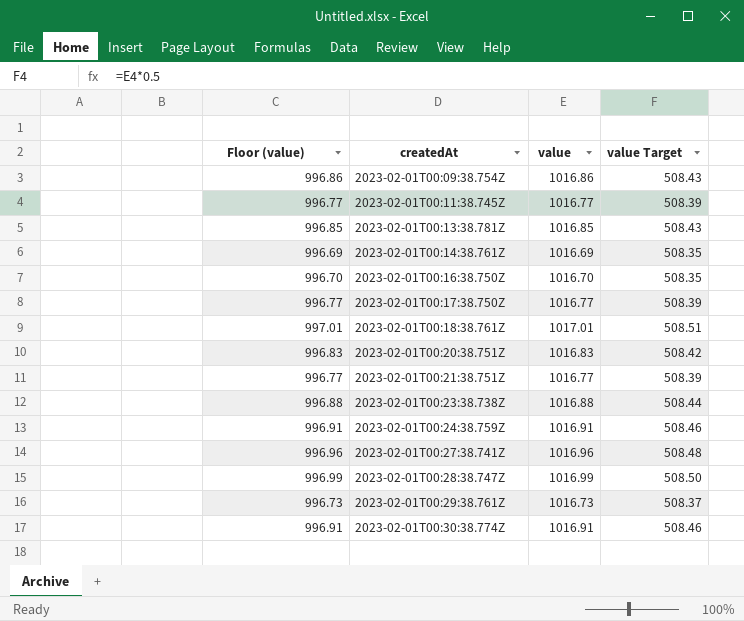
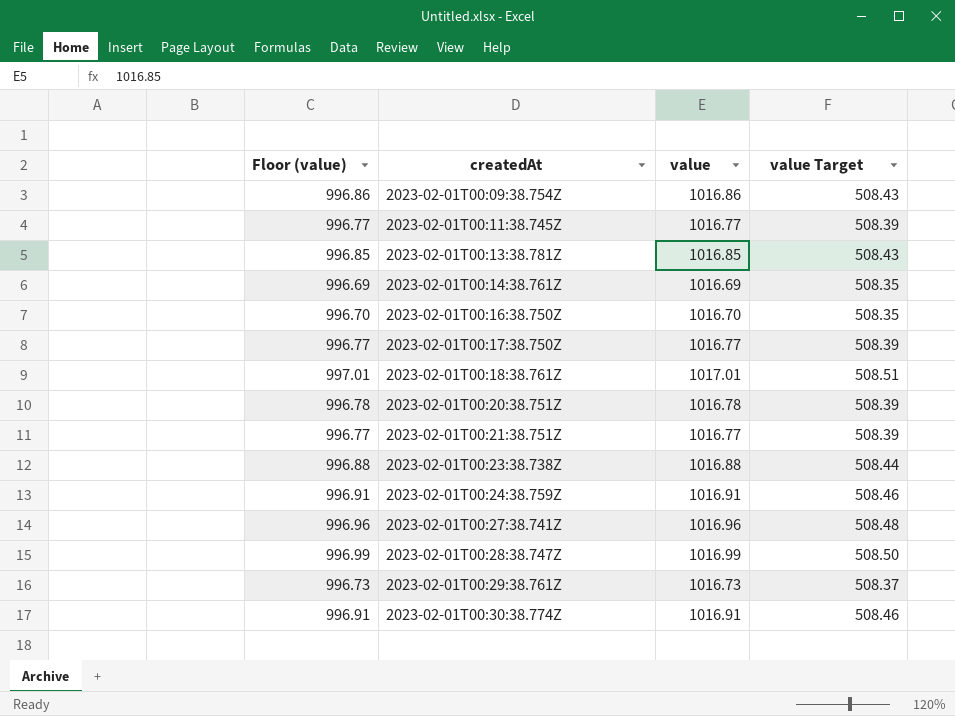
2023-02-01T00:20:38.751Z | Floor (value): 996.83 -> 996.78
2023-02-01T00:20:38.751Z | value: 1016.83 -> 1016.78
2023-02-01T00:20:38.751Z | value Target: 508.42 -> 508.39

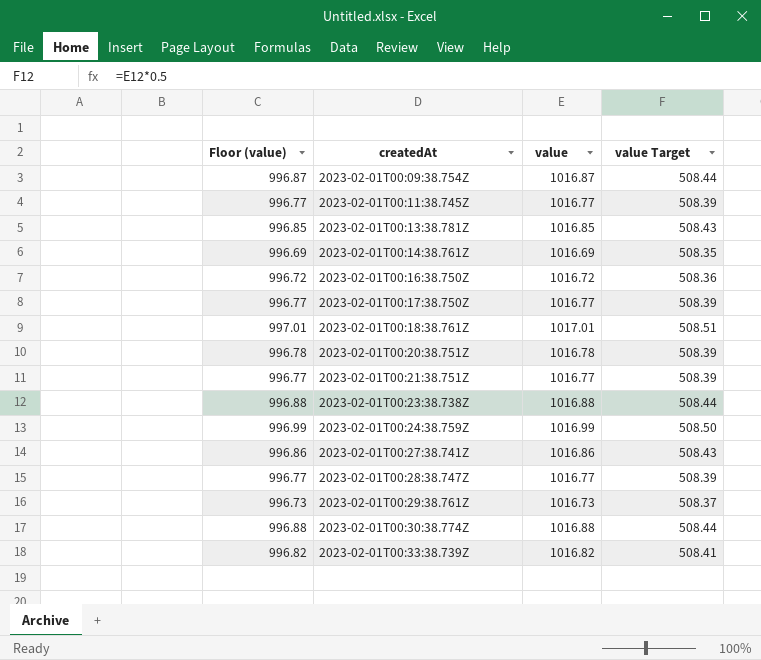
2023-02-01T00:09:38.754Z | Floor (value): 996.86 -> 996.87
2023-02-01T00:09:38.754Z | value: 1016.86 -> 1016.87
2023-02-01T00:09:38.754Z | value Target: 508.43 -> 508.44
2023-02-01T00:16:38.750Z | Floor (value): 996.70 -> 996.72
2023-02-01T00:16:38.750Z | value: 1016.70 -> 1016.72
2023-02-01T00:16:38.750Z | value Target: 508.35 -> 508.36
2023-02-01T00:24:38.759Z | Floor (value): 996.91 -> 996.99
2023-02-01T00:24:38.759Z | value: 1016.91 -> 1016.99
2023-02-01T00:24:38.759Z | value Target: 508.46 -> 508.50
2023-02-01T00:27:38.741Z | Floor (value): 996.96 -> 996.86
2023-02-01T00:27:38.741Z | value: 1016.96 -> 1016.86
2023-02-01T00:27:38.741Z | value Target: 508.48 -> 508.43
2023-02-01T00:28:38.747Z | Floor (value): 996.99 -> 996.77
2023-02-01T00:28:38.747Z | value: 1016.99 -> 1016.77
2023-02-01T00:28:38.747Z | value Target: 508.50 -> 508.39
2023-02-01T00:30:38.774Z | Floor (value): 996.91 -> 996.88
2023-02-01T00:30:38.774Z | value: 1016.91 -> 1016.88
2023-02-01T00:30:38.774Z | value Target: 508.46 -> 508.44
row 2023-02-01T00:33:38.739Z: none -> 996.82 | 1016.82 | 508.41

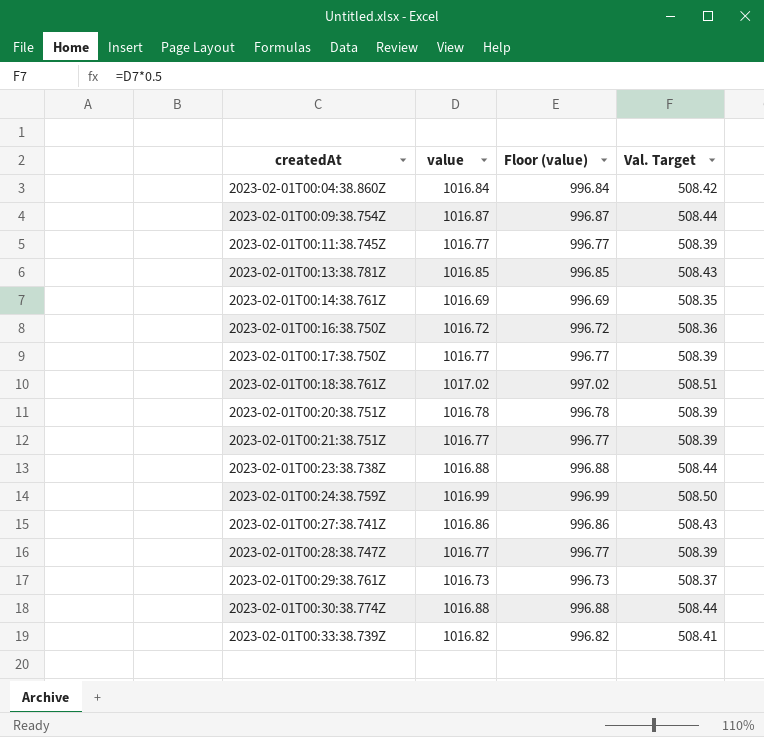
column Floor (value) | position: 1 -> 3
column name: value Target -> Val. Target
row 2023-02-01T00:04:38.860Z: none -> 1016.84 | 996.84 | 508.42
2023-02-01T00:18:38.761Z | value: 1017.01 -> 1017.02
2023-02-01T00:18:38.761Z | Floor (value): 997.01 -> 997.02

